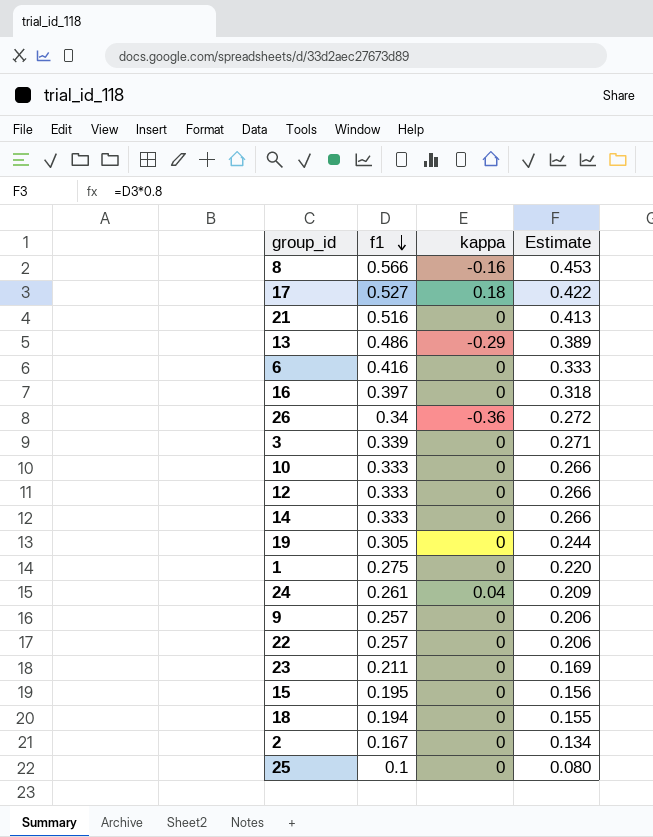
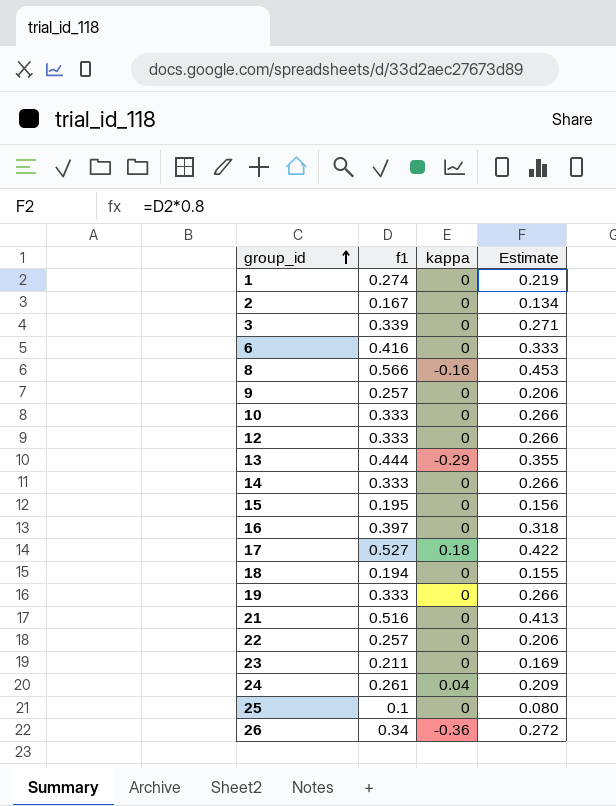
row order: f1 descending -> group_id ascending
1 | f1: 0.275 -> 0.274
1 | Estimate: 0.220 -> 0.219
13 | f1: 0.486 -> 0.444
13 | Estimate: 0.389 -> 0.355
19 | f1: 0.305 -> 0.333
19 | Estimate: 0.244 -> 0.266

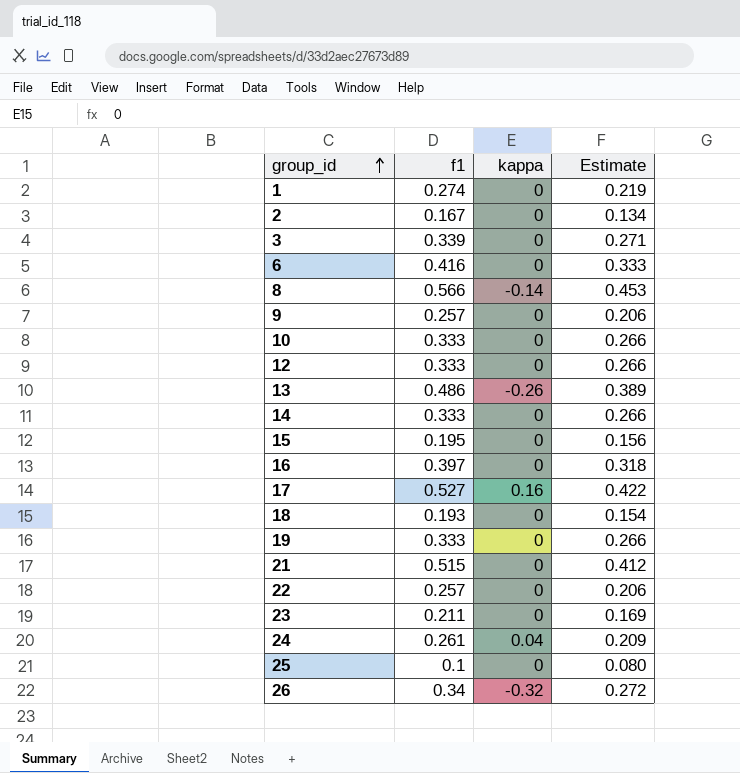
8 | kappa: -0.16 -> -0.14
13 | f1: 0.444 -> 0.486
13 | kappa: -0.29 -> -0.26
13 | Estimate: 0.355 -> 0.389
17 | kappa: 0.18 -> 0.16
18 | f1: 0.194 -> 0.193
18 | Estimate: 0.155 -> 0.154
21 | f1: 0.516 -> 0.515
21 | Estimate: 0.413 -> 0.412
26 | kappa: -0.36 -> -0.32

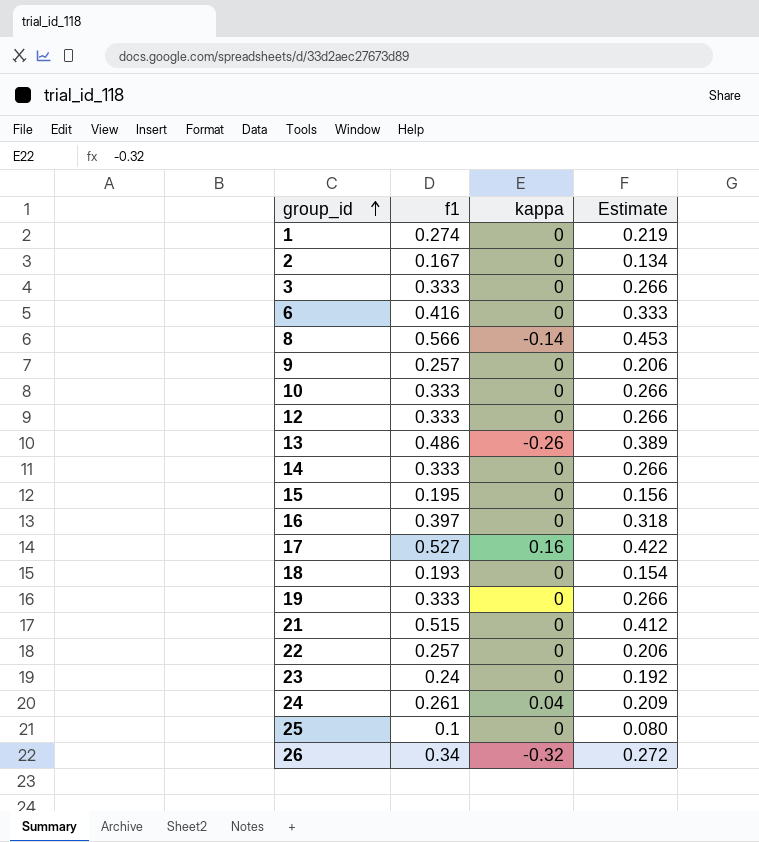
3 | f1: 0.339 -> 0.333
3 | Estimate: 0.271 -> 0.266
23 | f1: 0.211 -> 0.24
23 | Estimate: 0.169 -> 0.192

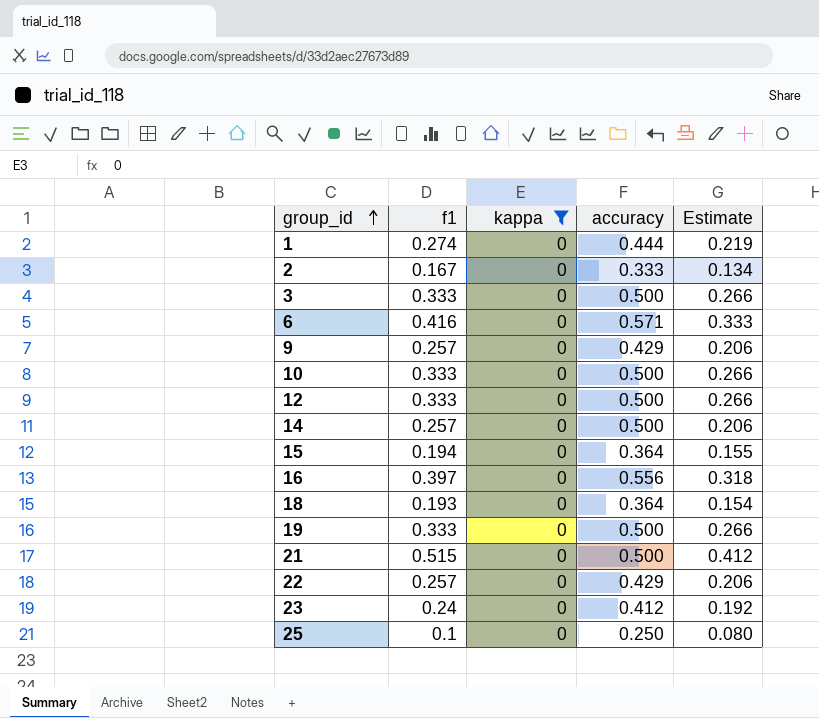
filter: none -> kappa = 0
column accuracy | position: none -> 4
14 | f1: 0.333 -> 0.257
14 | Estimate: 0.266 -> 0.206
15 | f1: 0.195 -> 0.194
15 | Estimate: 0.156 -> 0.155

